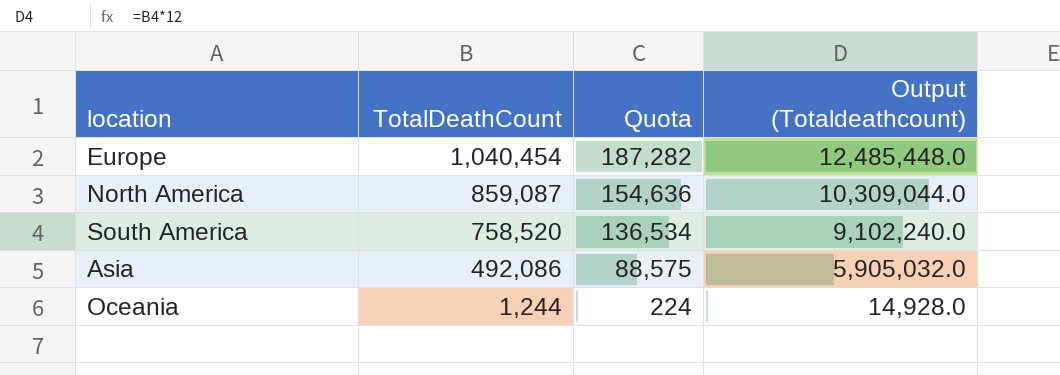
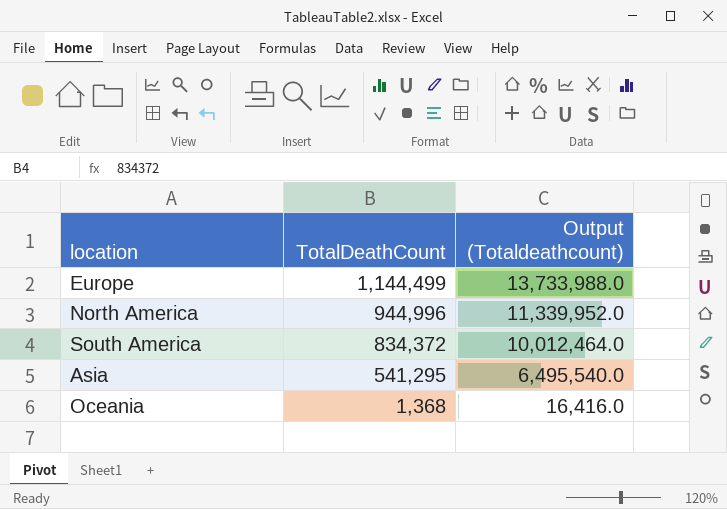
column Quota | formula: [TotalDeathCount] * 0.18 -> none
Europe | TotalDeathCount: 1,040,454 -> 1,144,499
Europe | Output (Totaldeathcount): 12,485,448.0 -> 13,733,988.0
North America | TotalDeathCount: 859,087 -> 944,996
North America | Output (Totaldeathcount): 10,309,044.0 -> 11,339,952.0
South America | TotalDeathCount: 758,520 -> 834,372
South America | Output (Totaldeathcount): 9,102,240.0 -> 10,012,464.0
Asia | TotalDeathCount: 492,086 -> 541,295
Asia | Output (Totaldeathcount): 5,905,032.0 -> 6,495,540.0
Oceania | TotalDeathCount: 1,244 -> 1,368
Oceania | Output (Totaldeathcount): 14,928.0 -> 16,416.0

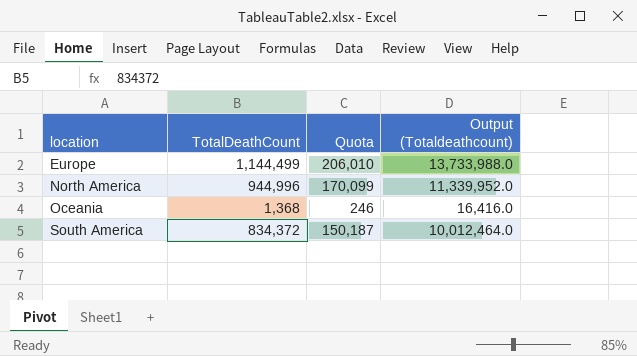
row order: TotalDeathCount descending -> location ascending
column Quota | formula: none -> [TotalDeathCount] * 0.18
row Asia: 541,295 | 6,495,540.0 -> none

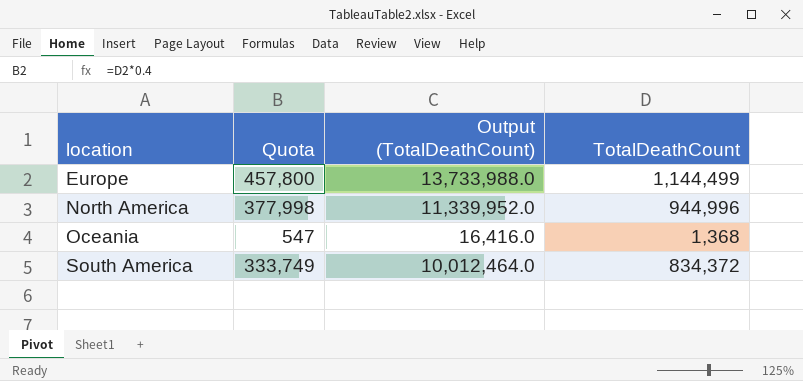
column Quota | formula: [TotalDeathCount] * 0.18 -> [TotalDeathCount] * 0.4
column name: Output (Totaldeathcount) -> Output (TotalDeathCount)
column TotalDeathCount | position: 2 -> 4

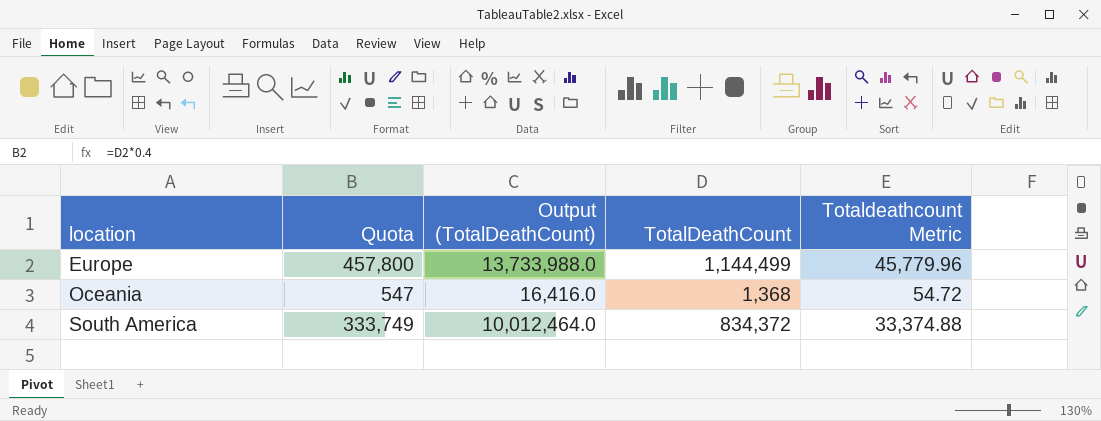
column Totaldeathcount Metric | formula: none -> [TotalDeathCount] * 0.04
row North America: 377,998 | 11,339,952.0 | 944,996 -> none

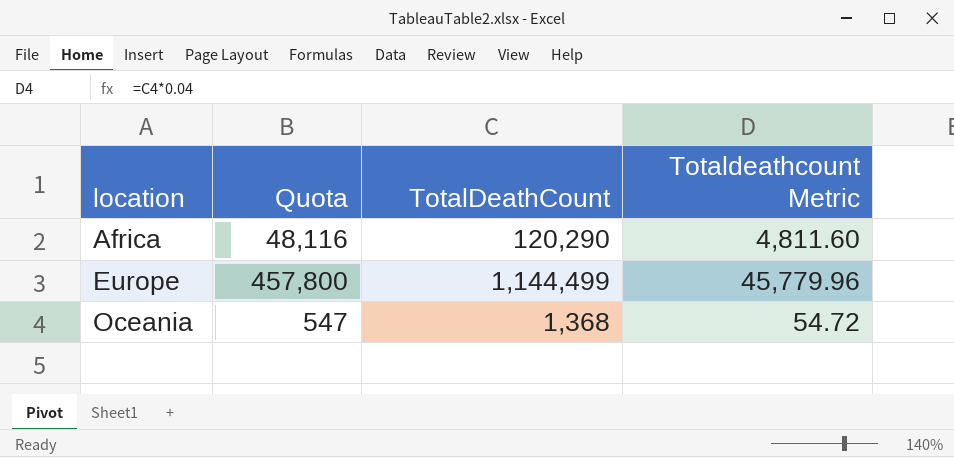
column Output (TotalDeathCount) | formula: [TotalDeathCount] * 12 -> none
row South America: 333,749 | 10,012,464.0 | 834,372 | 33,374.88 -> none
row Africa: none -> 48,116 | 120,290 | 4,811.60

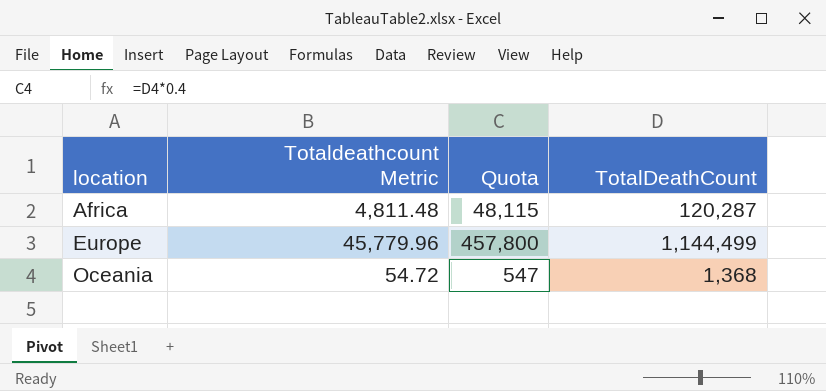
column Totaldeathcount Metric | position: 4 -> 2
Africa | Totaldeathcount Metric: 4,811.60 -> 4,811.48
Africa | Quota: 48,116 -> 48,115
Africa | TotalDeathCount: 120,290 -> 120,287

